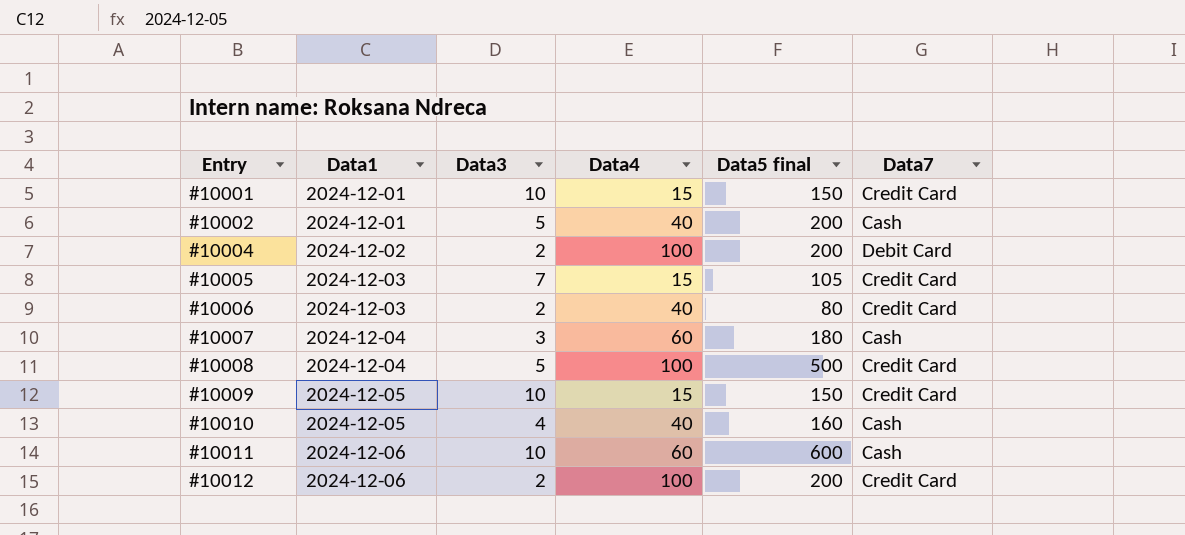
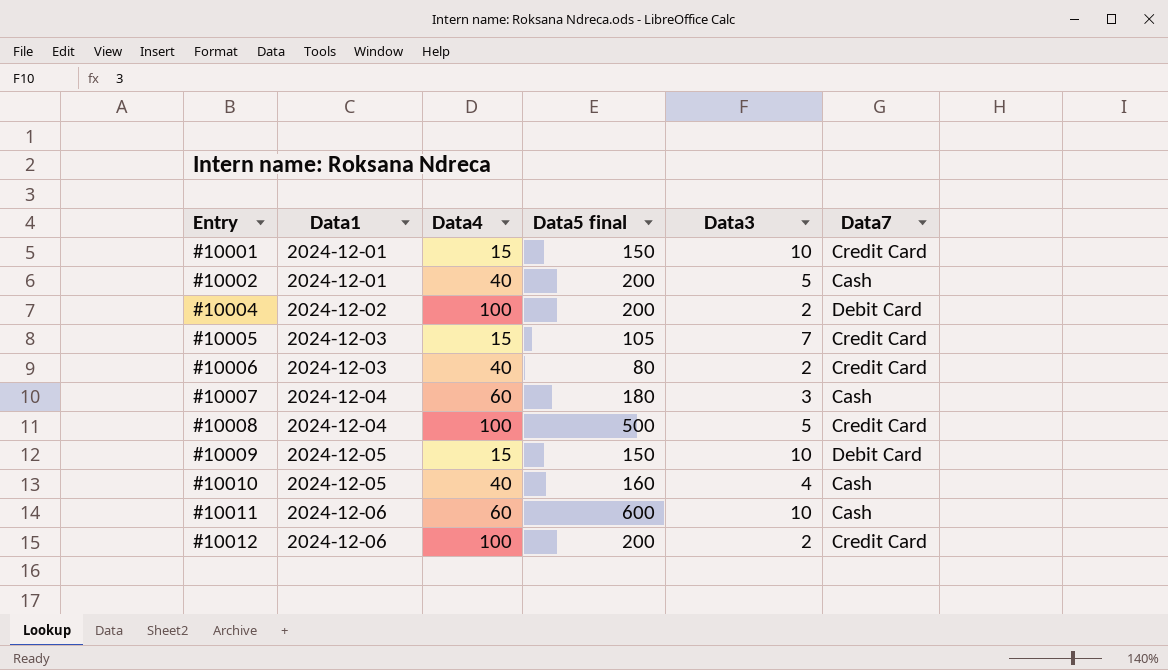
column Data3 | position: 3 -> 5
#10009 | Data7: Credit Card -> Debit Card

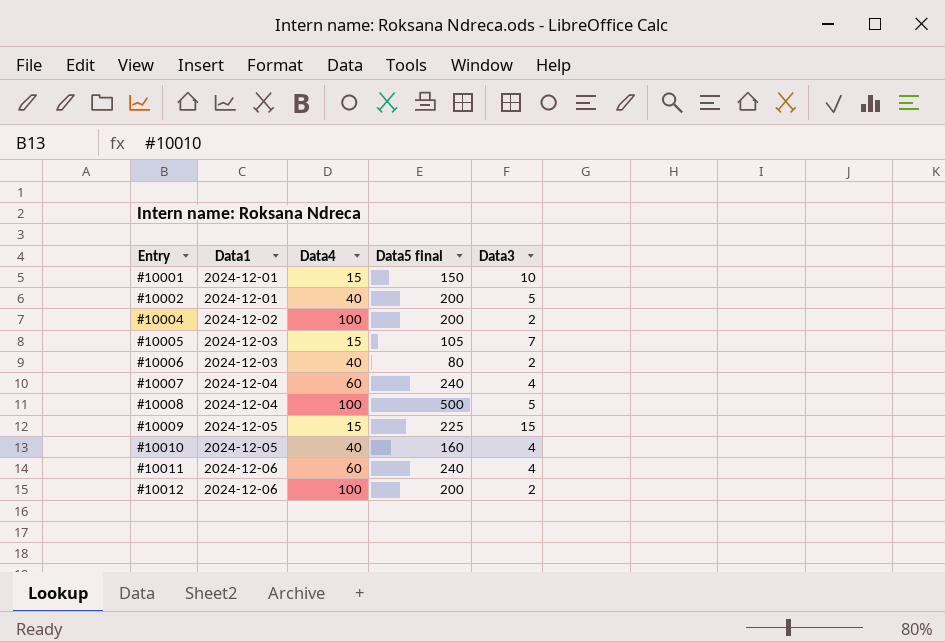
column Data7 | position: 6 -> none
#10007 | Data5 final: 180 -> 240
#10007 | Data3: 3 -> 4
#10009 | Data5 final: 150 -> 225
#10009 | Data3: 10 -> 15
#10011 | Data5 final: 600 -> 240
#10011 | Data3: 10 -> 4

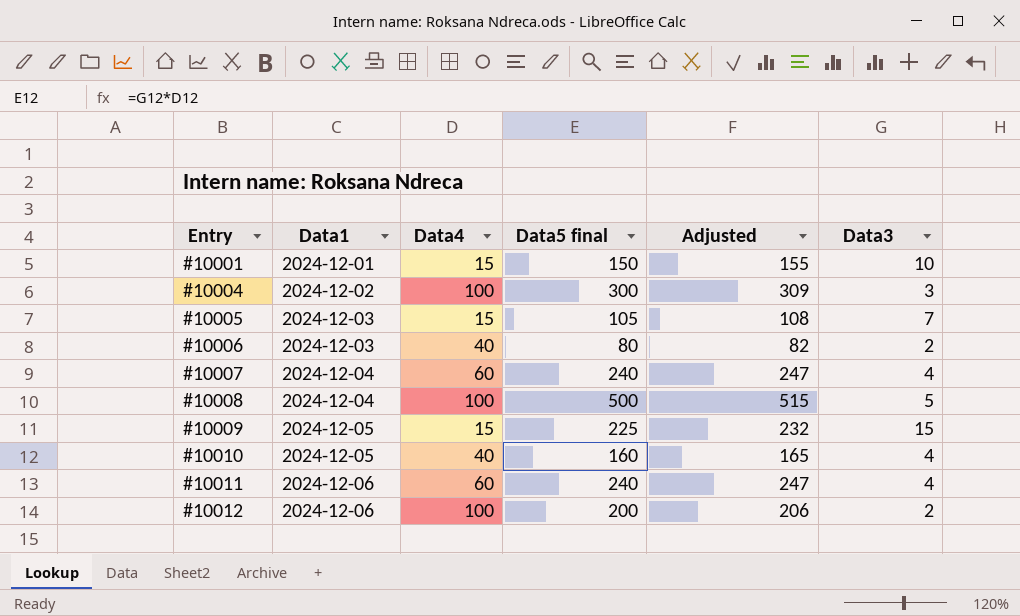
column Adjusted | formula: none -> [Data5 final] * 1.03
row #10002: 2024-12-01 | 40 | 200 | 5 -> none
#10004 | Data5 final: 200 -> 300
#10004 | Data3: 2 -> 3

